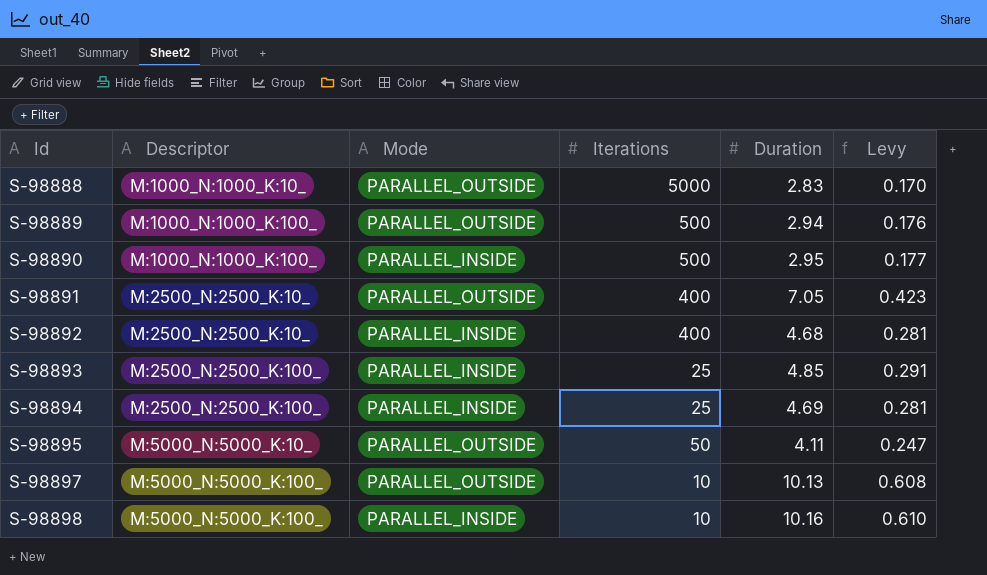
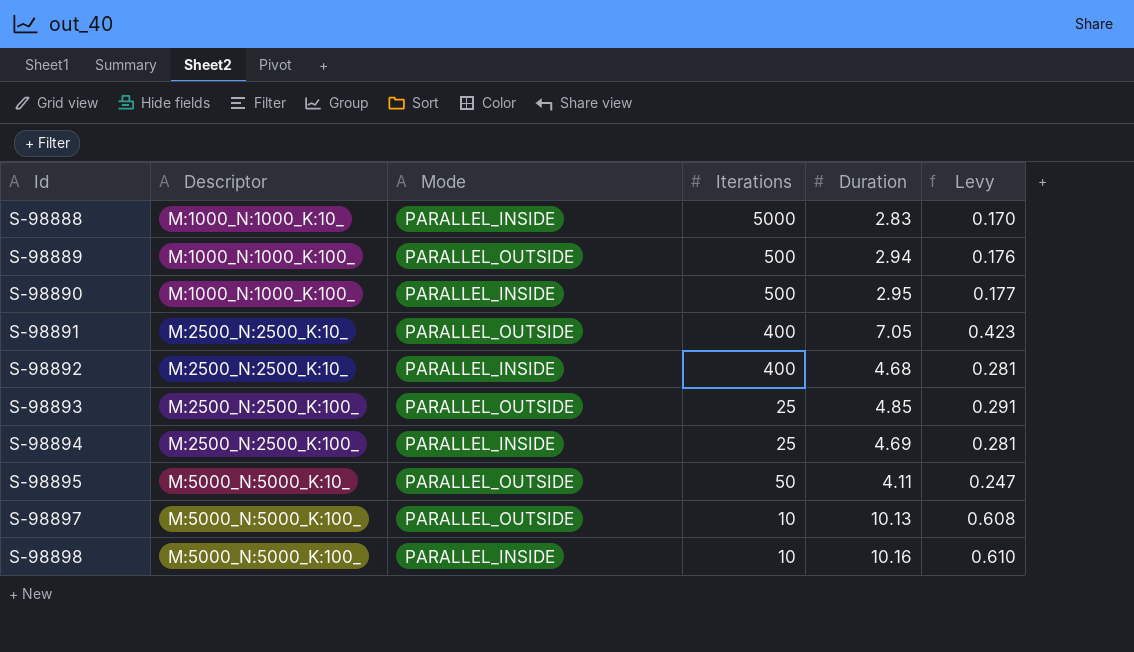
S-98888 | Mode: PARALLEL_OUTSIDE -> PARALLEL_INSIDE
S-98893 | Mode: PARALLEL_INSIDE -> PARALLEL_OUTSIDE

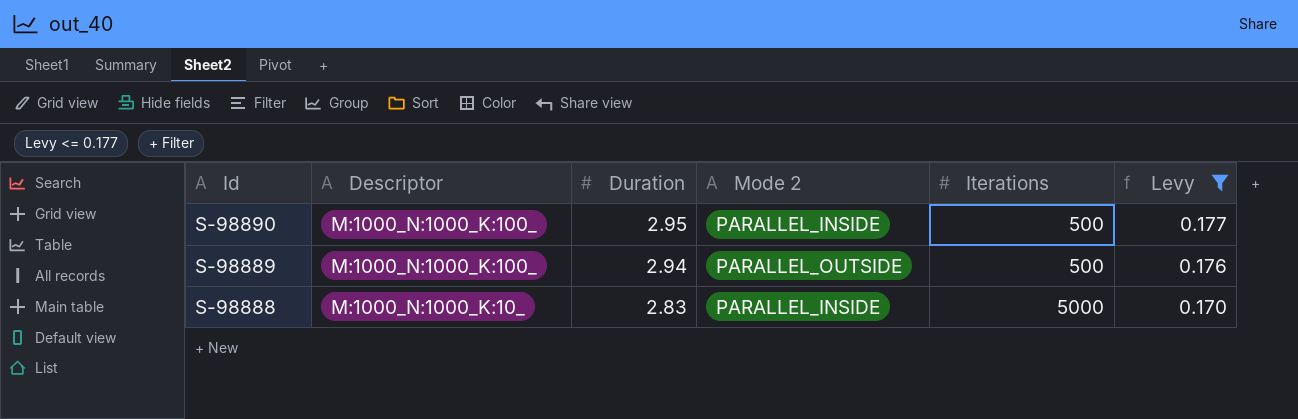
filter: none -> Levy <= 0.177
row order: Id ascending -> Id descending
column Duration | position: 5 -> 3
column name: Mode -> Mode 2

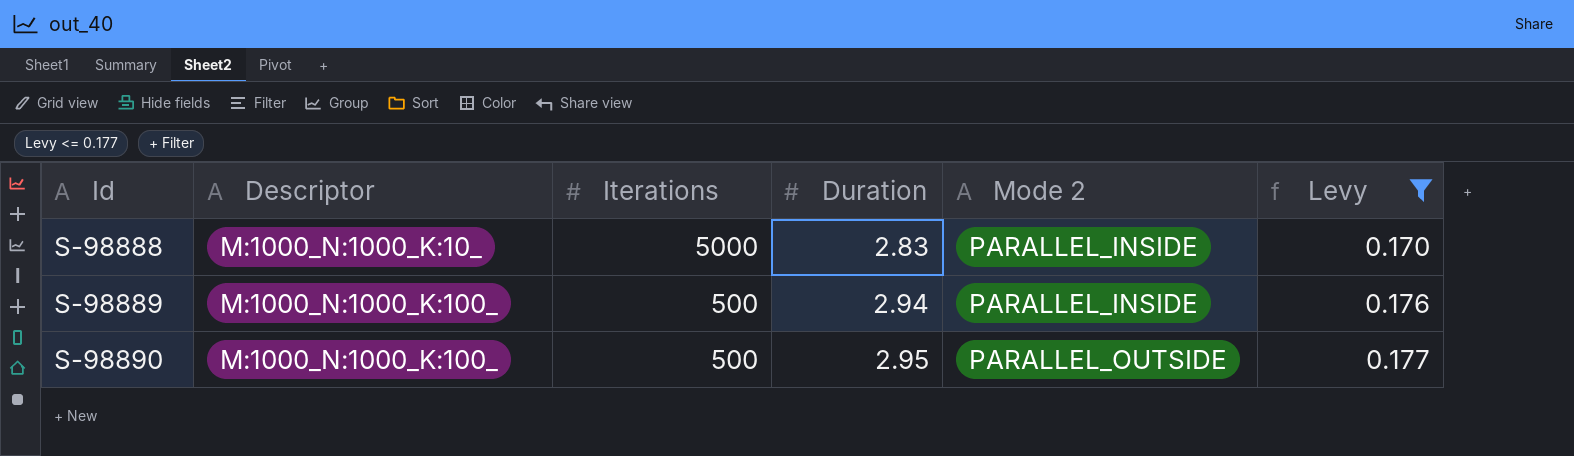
row order: Id descending -> Id ascending
column Iterations | position: 5 -> 3
S-98889 | Mode 2: PARALLEL_OUTSIDE -> PARALLEL_INSIDE
S-98890 | Mode 2: PARALLEL_INSIDE -> PARALLEL_OUTSIDE

